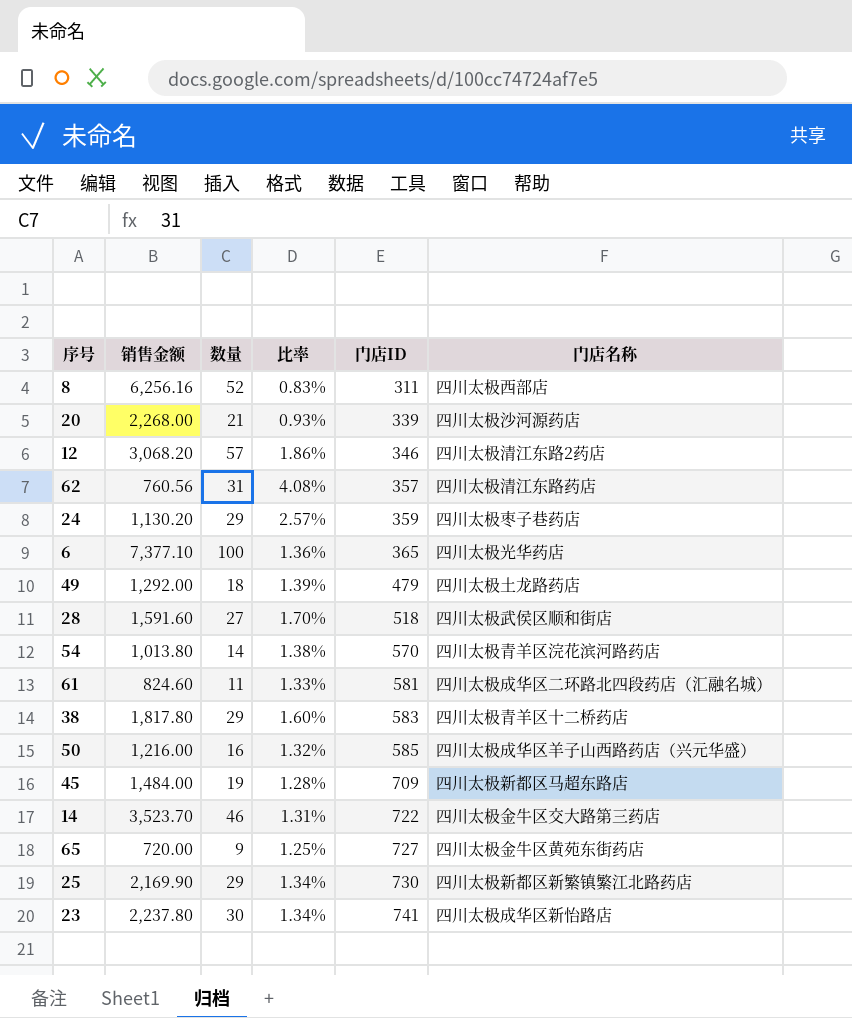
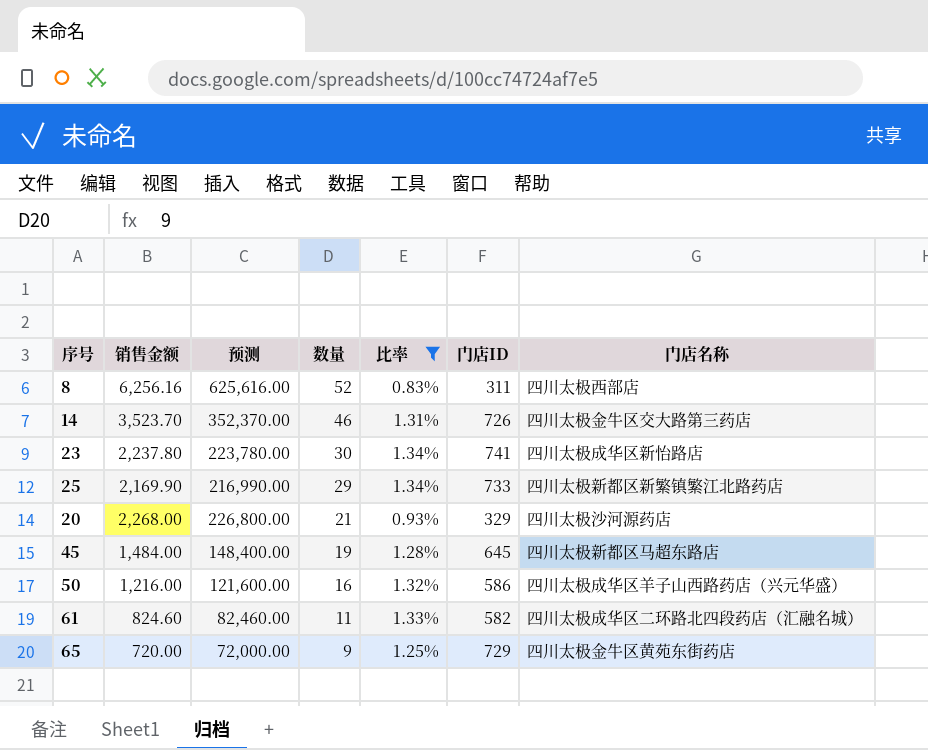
filter: none -> 比率 <= 1.34%
row order: 门店ID ascending -> 数量 descending
column 预测 | formula: none -> [销售金额] * 100
14 | 门店ID: 722 -> 726
25 | 门店ID: 730 -> 733
20 | 门店ID: 339 -> 329
45 | 门店ID: 709 -> 645
50 | 门店ID: 585 -> 586
61 | 门店ID: 581 -> 582
65 | 门店ID: 727 -> 729

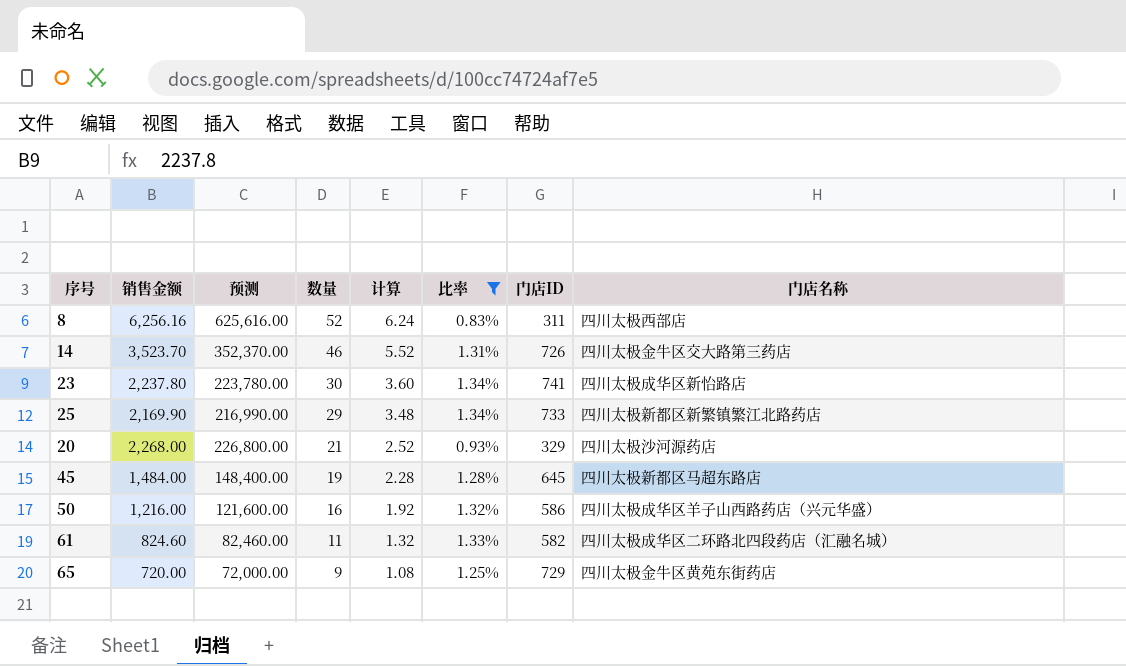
column 计算 | formula: none -> [数量] * 0.12

